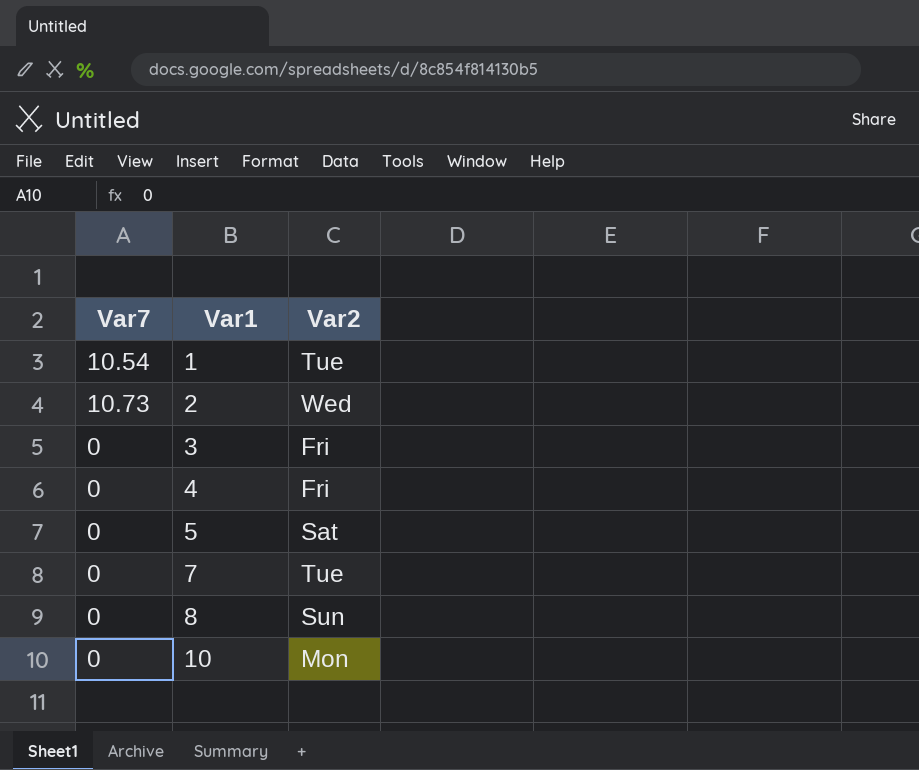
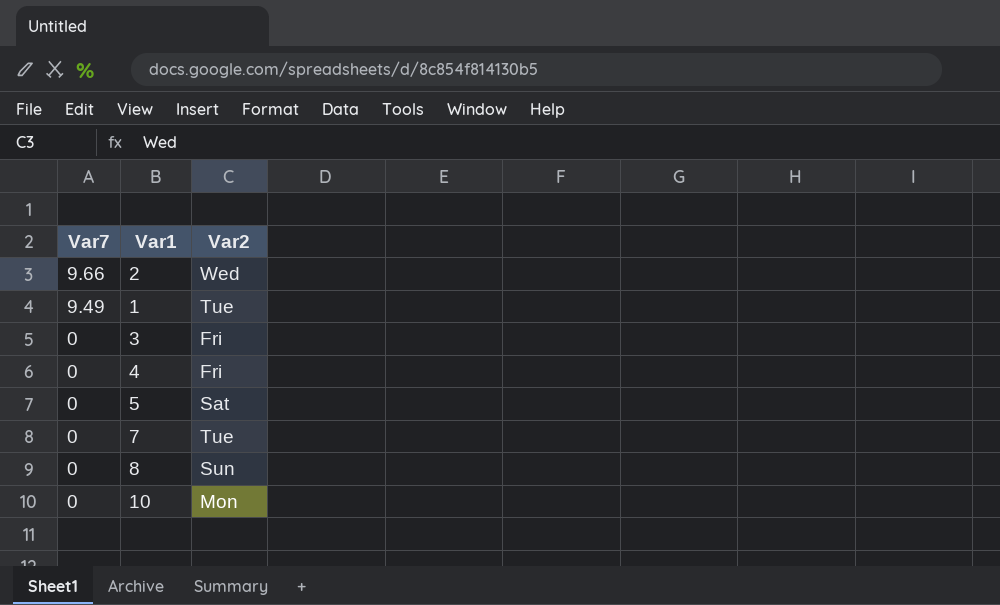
row order: Var1 ascending -> Var7 descending
2 | Var7: 10.73 -> 9.66
1 | Var7: 10.54 -> 9.49

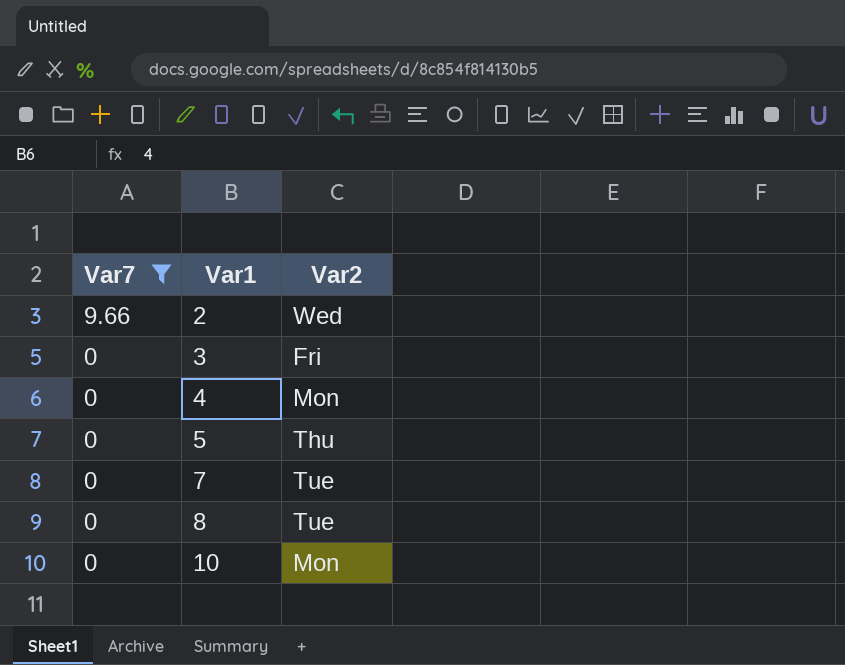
filter: none -> Var7 != 9.49
4 | Var2: Fri -> Mon
5 | Var2: Sat -> Thu
8 | Var2: Sun -> Tue

